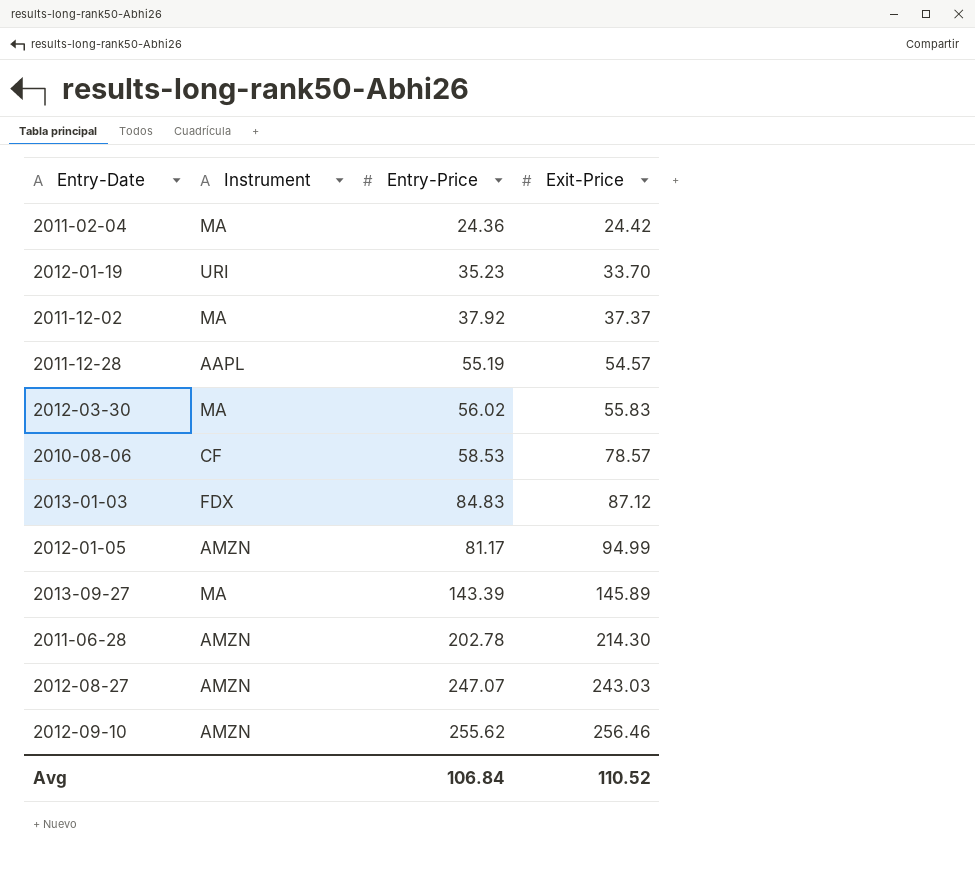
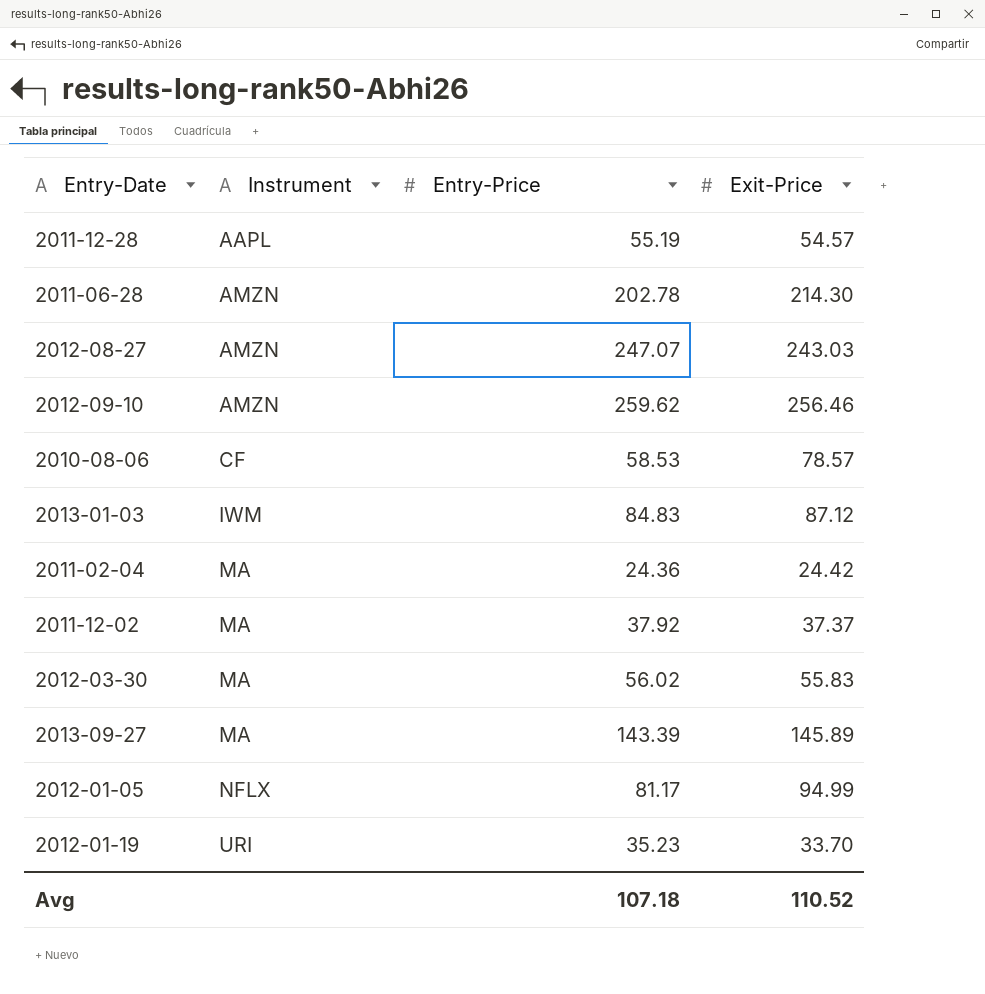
row order: Exit-Price ascending -> Instrument ascending
2012-09-10 | Entry-Price: 255.62 -> 259.62
2013-01-03 | Instrument: FDX -> IWM
2012-01-05 | Instrument: AMZN -> NFLX
Avg | Entry-Price: 106.84 -> 107.18

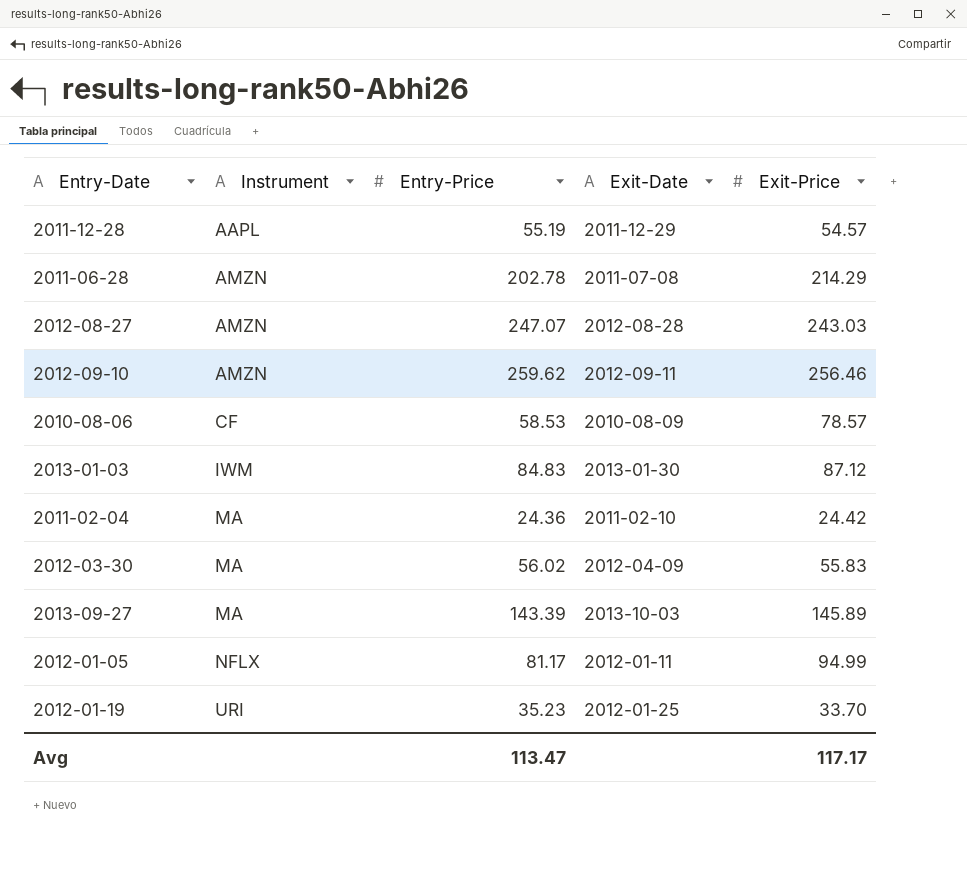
column Exit-Date | position: none -> 4
row 2011-12-02: MA | 37.92 | 37.37 -> none
2011-06-28 | Exit-Price: 214.30 -> 214.29
Avg | Entry-Price: 107.18 -> 113.47
Avg | Exit-Price: 110.52 -> 117.17

